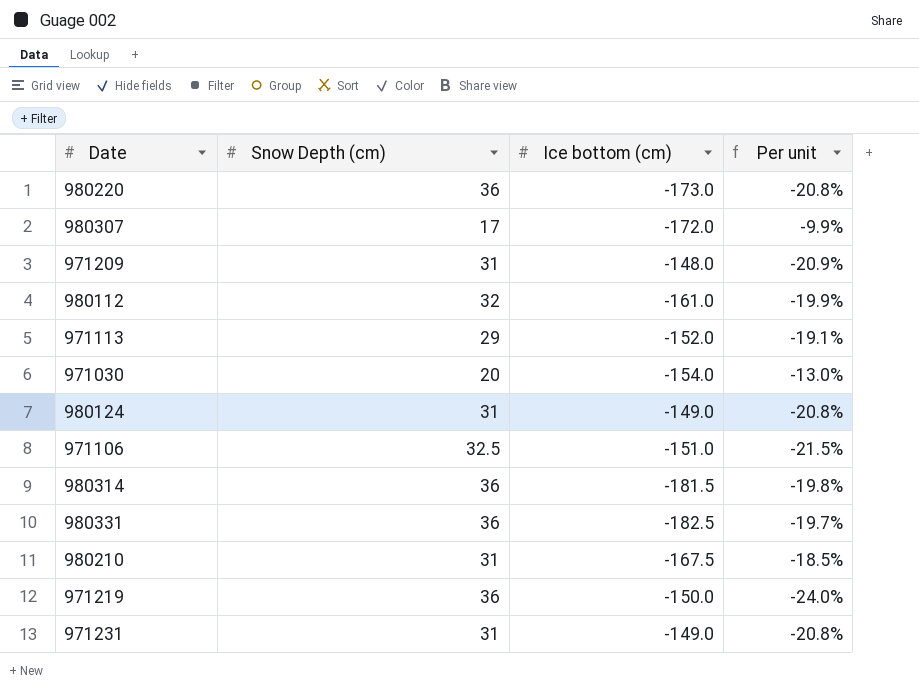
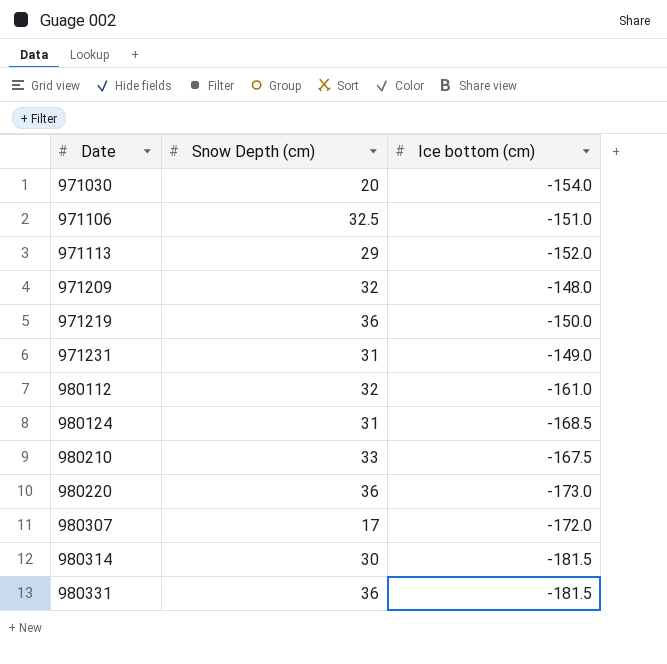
row order: none -> Date ascending
column Per unit | formula: [Snow Depth (cm)] / [Ice bottom (cm)] -> none
971209 | Snow Depth (cm): 31 -> 32
980124 | Ice bottom (cm): -149.0 -> -168.5
980210 | Snow Depth (cm): 31 -> 33
980314 | Snow Depth (cm): 36 -> 30
980331 | Ice bottom (cm): -182.5 -> -181.5

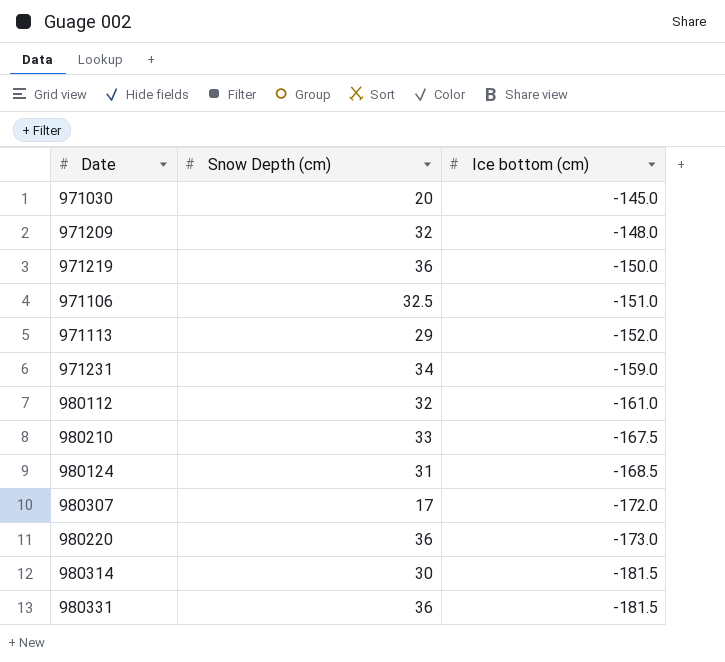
row order: Date ascending -> Ice bottom (cm) descending
971030 | Ice bottom (cm): -154.0 -> -145.0
971231 | Snow Depth (cm): 31 -> 34
971231 | Ice bottom (cm): -149.0 -> -159.0

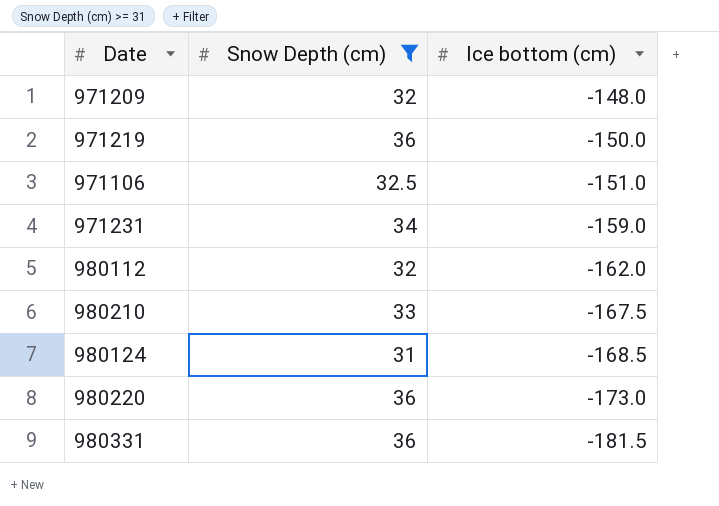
filter: none -> Snow Depth (cm) >= 31
980112 | Ice bottom (cm): -161.0 -> -162.0

